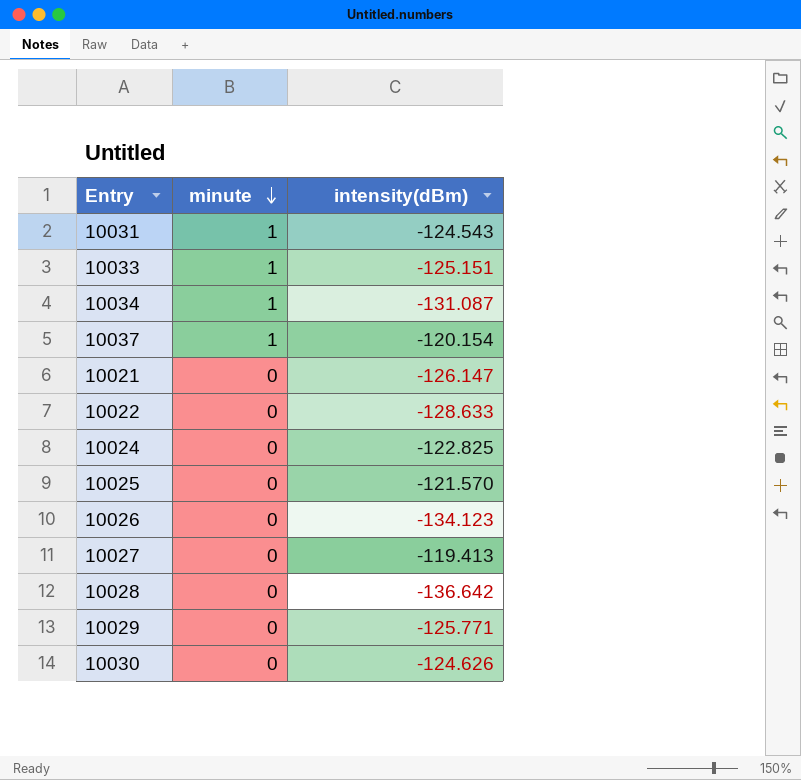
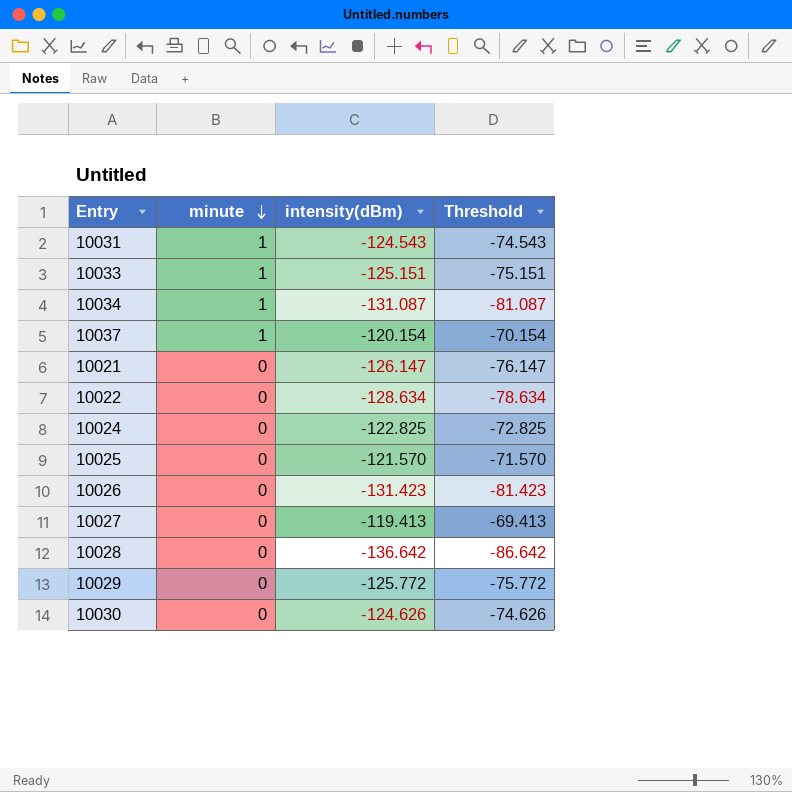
column Threshold | formula: none -> [intensity(dBm)] + 50
10022 | intensity(dBm): -128.633 -> -128.634
10026 | intensity(dBm): -134.123 -> -131.423
10029 | intensity(dBm): -125.771 -> -125.772

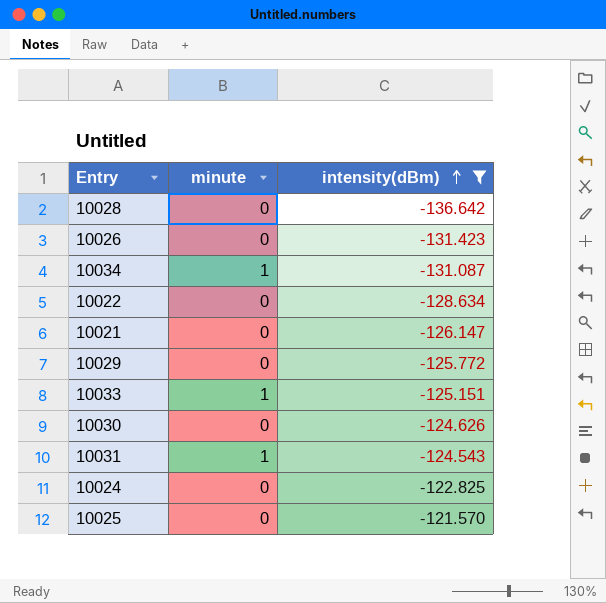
filter: none -> intensity(dBm) <= -121.570
row order: minute descending -> intensity(dBm) ascending
column Threshold | formula: [intensity(dBm)] + 50 -> none

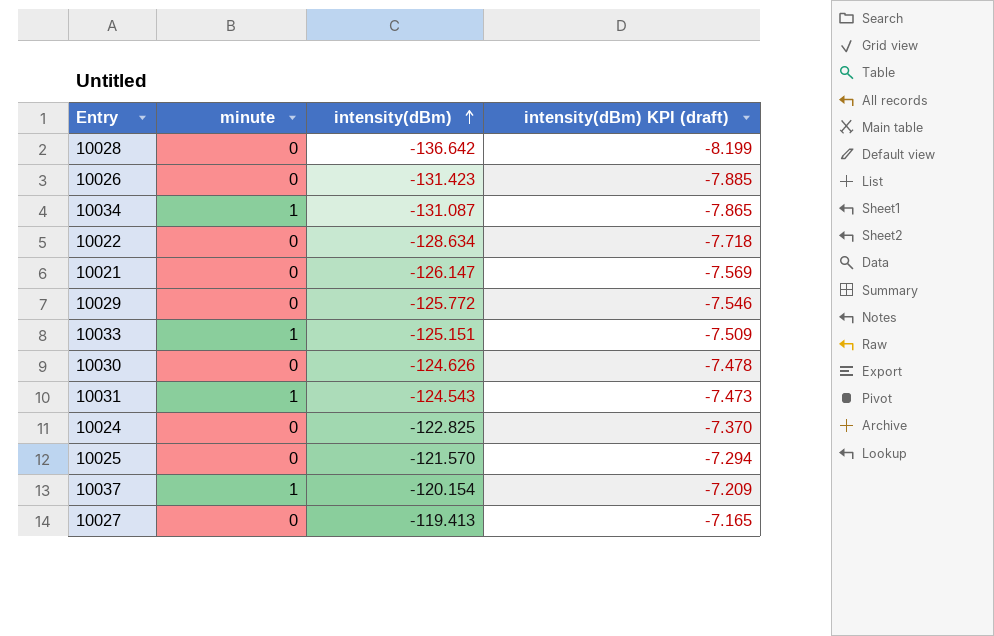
filter: intensity(dBm) <= -121.570 -> none
column intensity(dBm) KPI (draft) | formula: none -> [intensity(dBm)] * 0.06

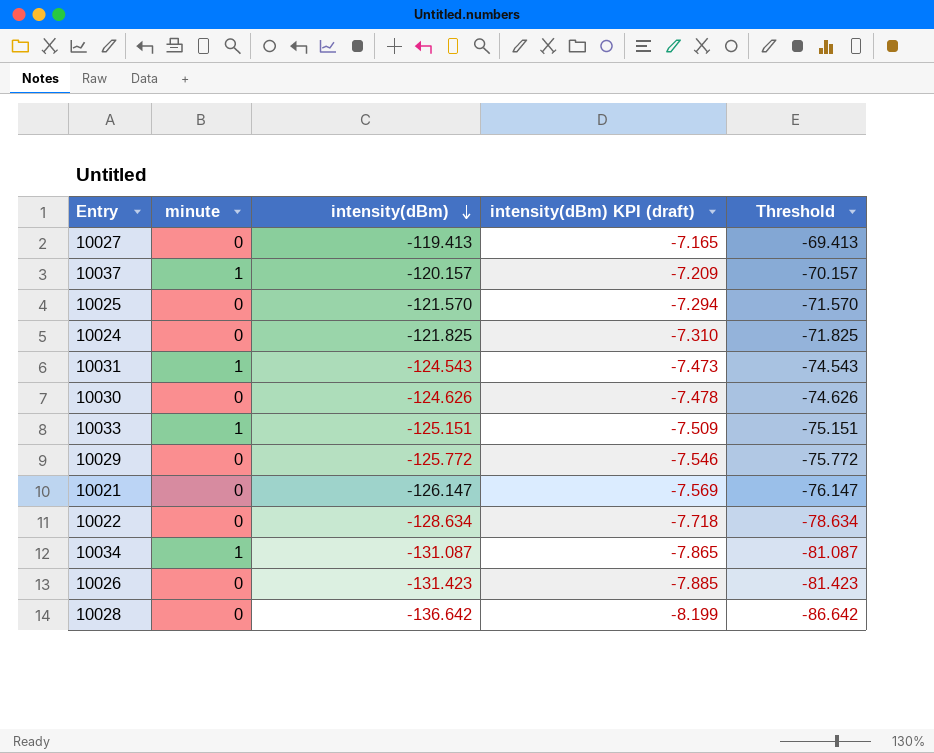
row order: intensity(dBm) ascending -> intensity(dBm) descending
column Threshold | formula: none -> [intensity(dBm)] + 50
10037 | intensity(dBm): -120.154 -> -120.157
10024 | intensity(dBm): -122.825 -> -121.825
10024 | intensity(dBm) KPI (draft): -7.370 -> -7.310

